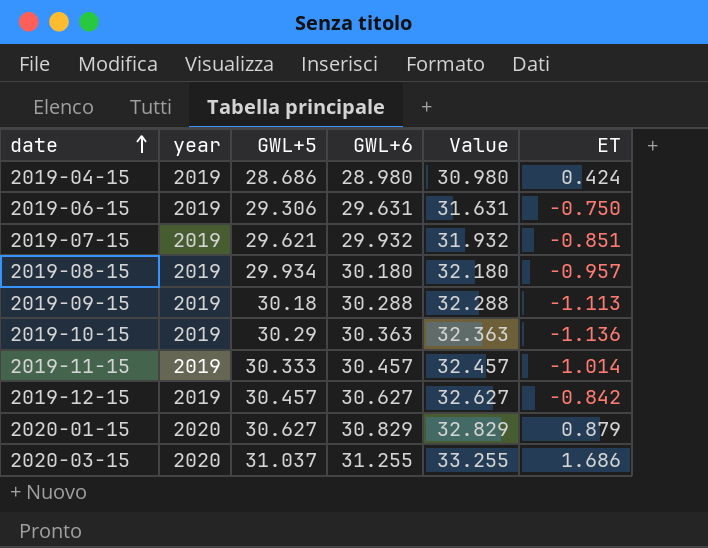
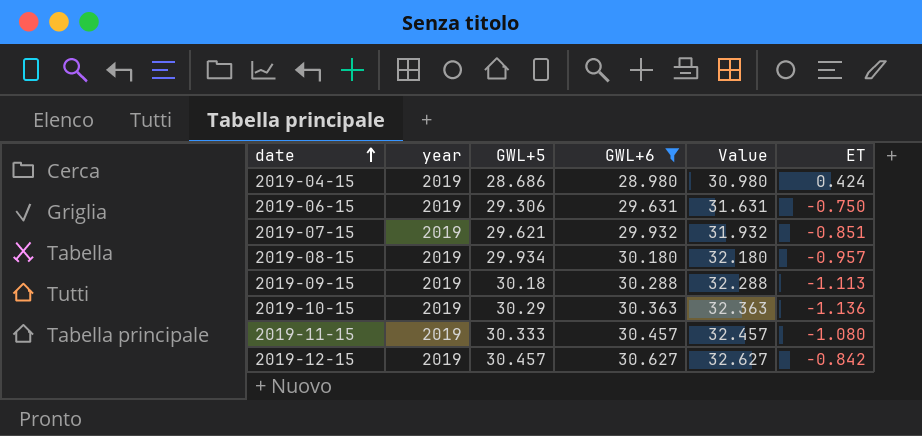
filter: none -> GWL+6 <= 30.627
2019-11-15 | ET: -1.014 -> -1.080

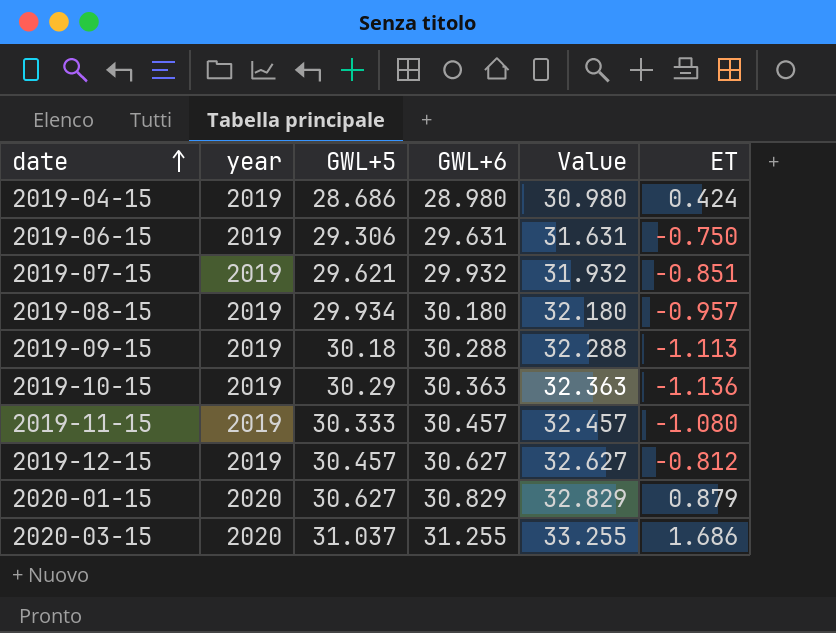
filter: GWL+6 <= 30.627 -> none
2019-12-15 | ET: -0.842 -> -0.812

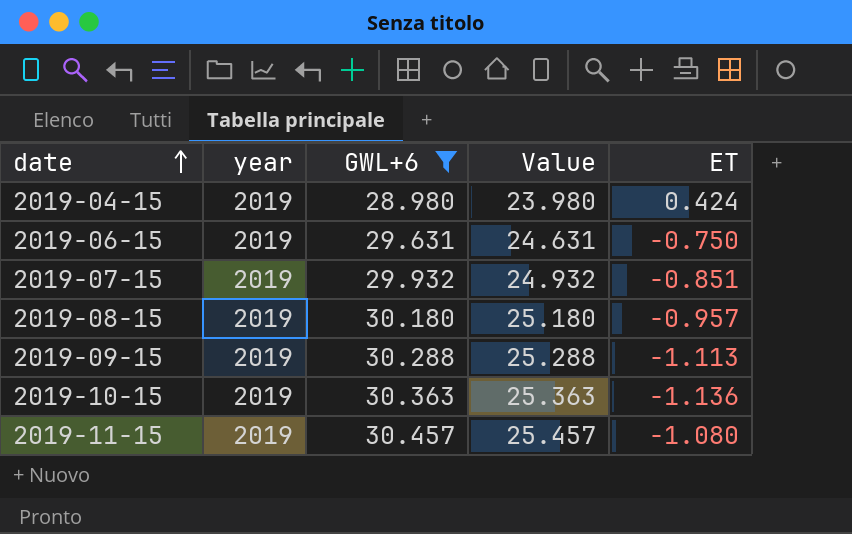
filter: none -> GWL+6 <= 30.457
column GWL+5 | position: 3 -> none
column Value | formula: [GWL+6] + 2 -> [GWL+6] - 5

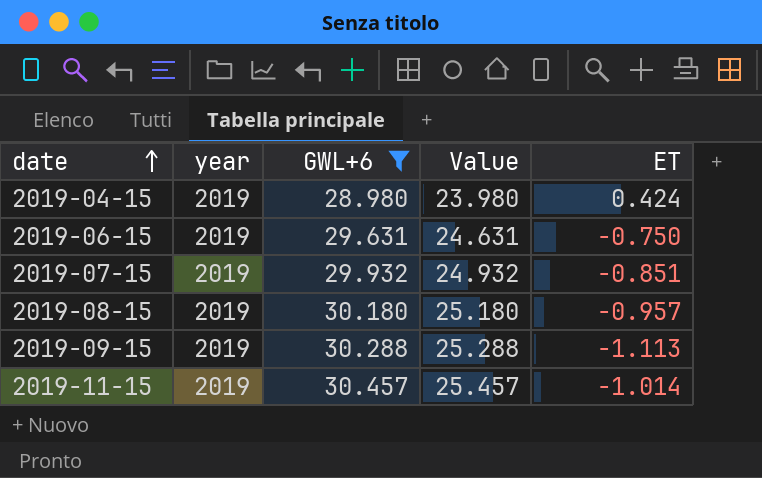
row 2019-10-15: 2019 | 30.363 | 25.363 | -1.136 -> none
2019-11-15 | ET: -1.080 -> -1.014

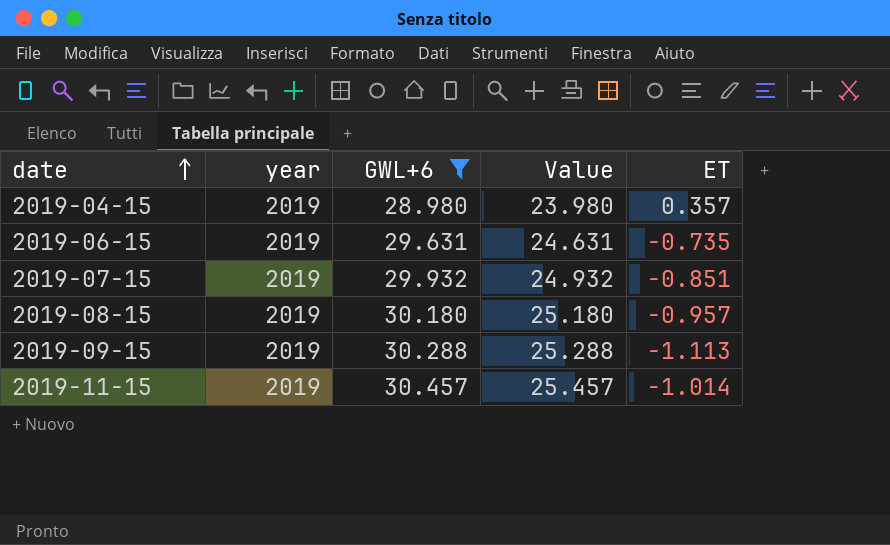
2019-04-15 | ET: 0.424 -> 0.357
2019-06-15 | ET: -0.750 -> -0.735

